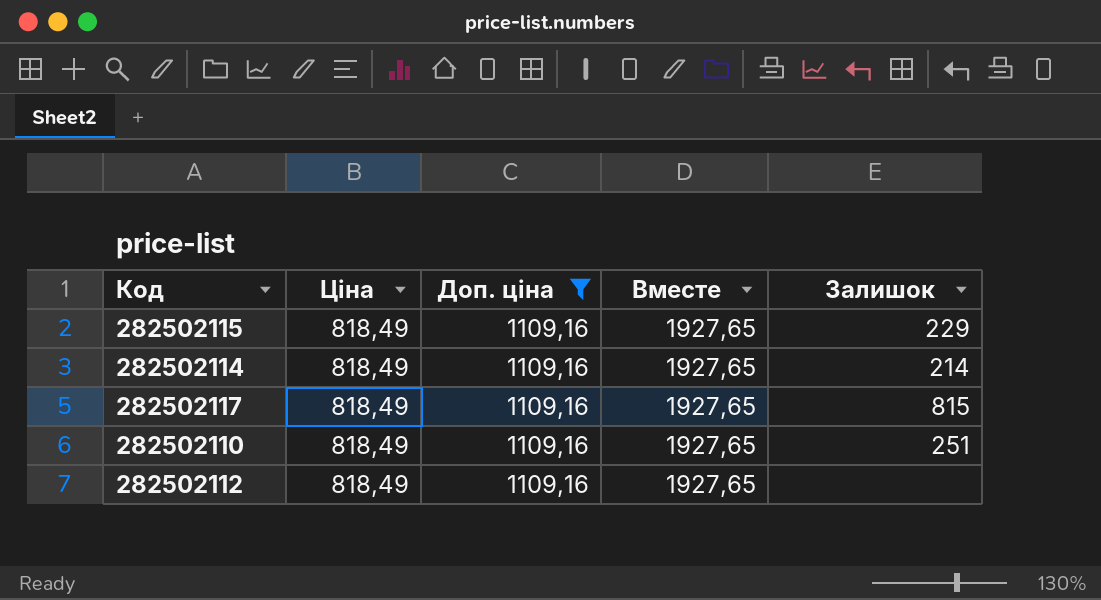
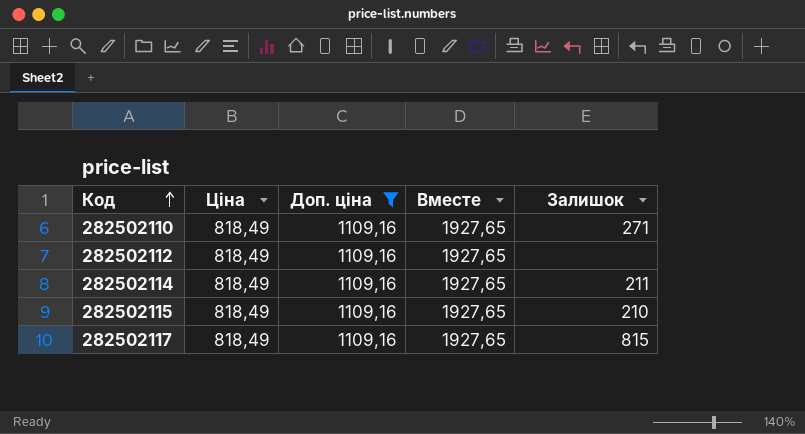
row order: none -> Код ascending
282502110 | Залишок: 251 -> 271
282502114 | Залишок: 214 -> 211
282502115 | Залишок: 229 -> 210

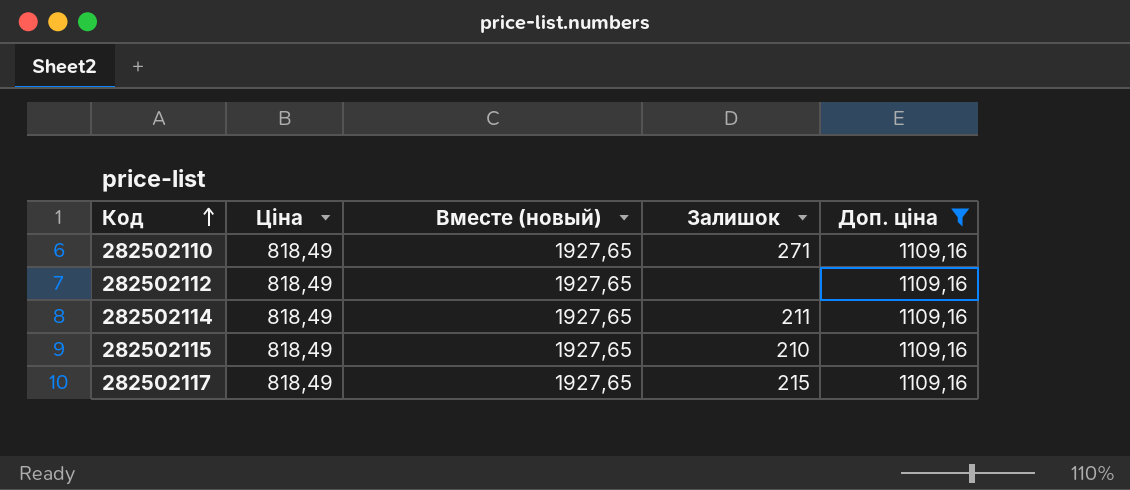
column name: Вместе -> Вместе (новый)
column Доп. ціна | position: 3 -> 5
282502117 | Залишок: 815 -> 215

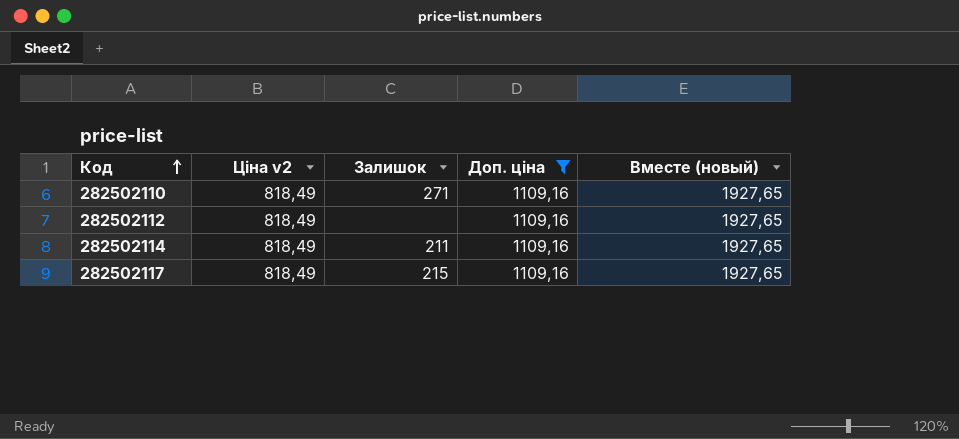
column name: Ціна -> Ціна v2
column Вместе (новый) | position: 3 -> 5
row 282502115: 818,49 | 1927,65 | 210 | 1109,16 -> none

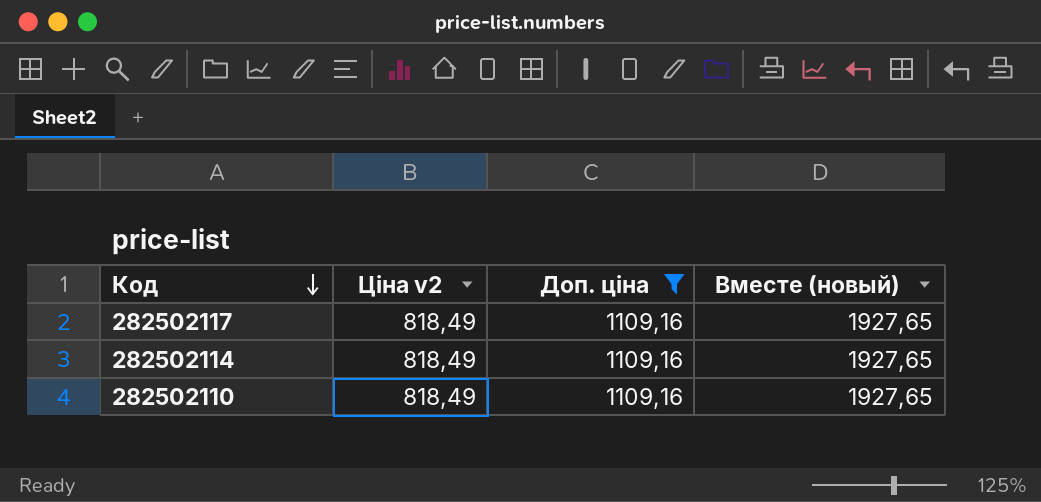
row order: Код ascending -> Код descending
column Залишок | position: 3 -> none
row 282502112: 818,49 | none | 1109,16 | 1927,65 -> none

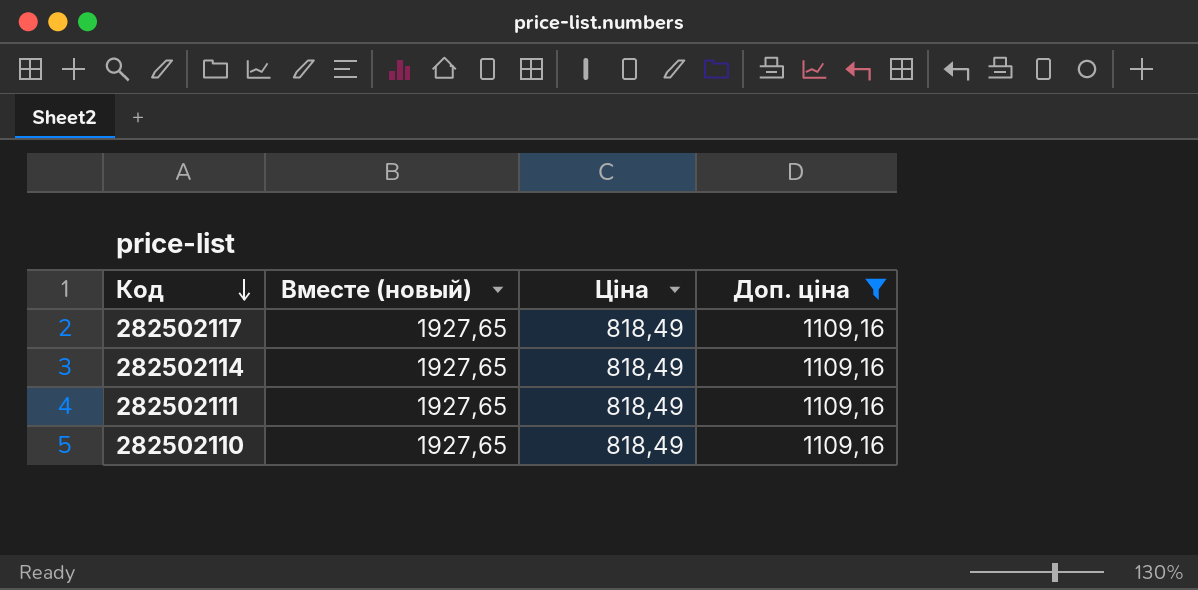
column Вместе (новый) | position: 4 -> 2
column name: Ціна v2 -> Ціна
row 282502111: none -> 1927,65 | 818,49 | 1109,16

